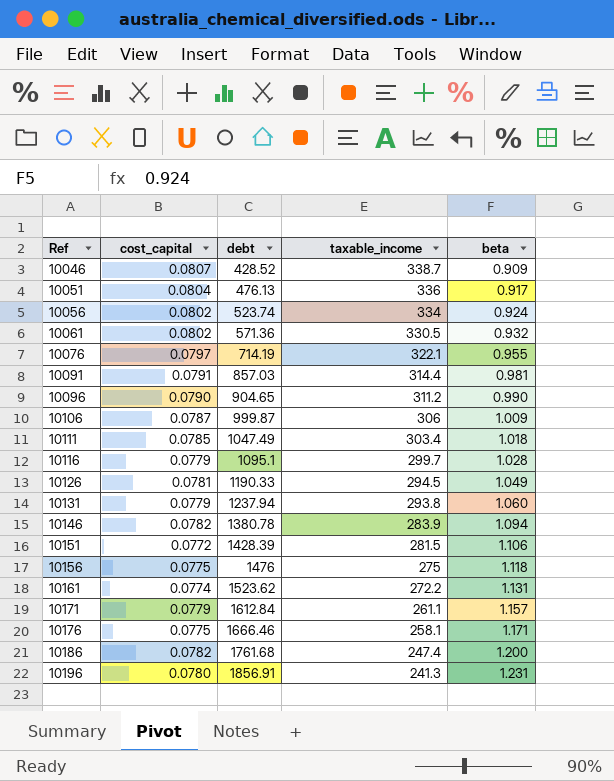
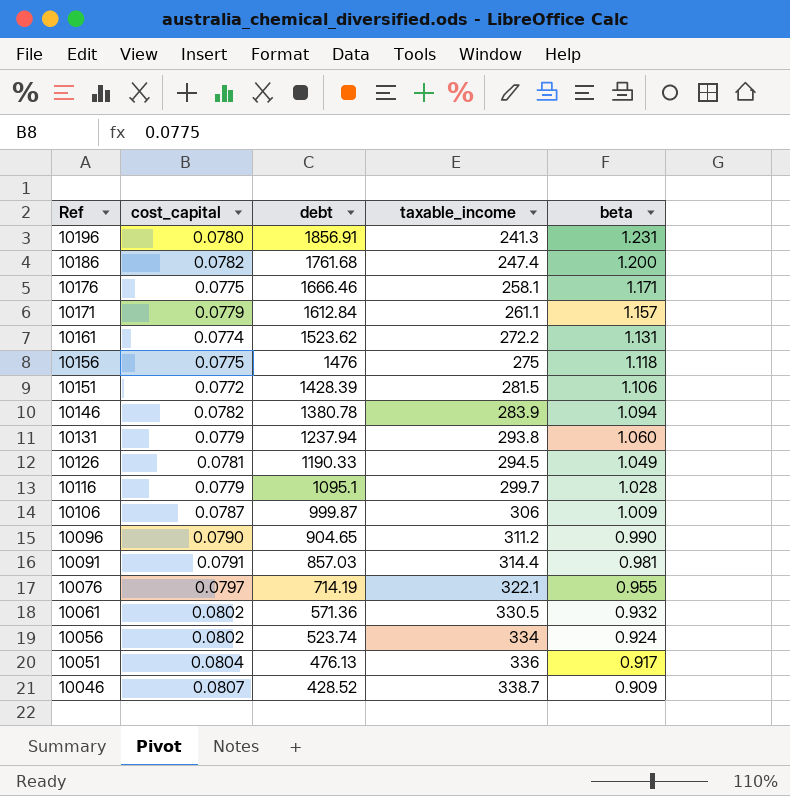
row order: Ref ascending -> Ref descending
row 10111: 0.0785 | 1047.49 | 303.4 | 1.018 -> none

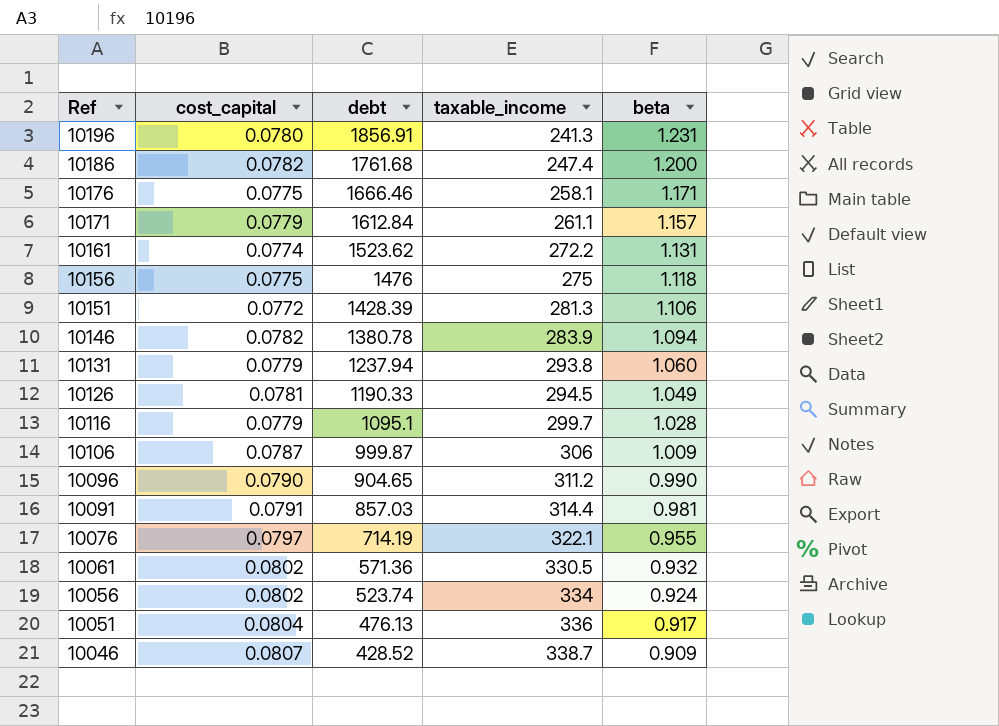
10151 | taxable_income: 281.5 -> 281.3

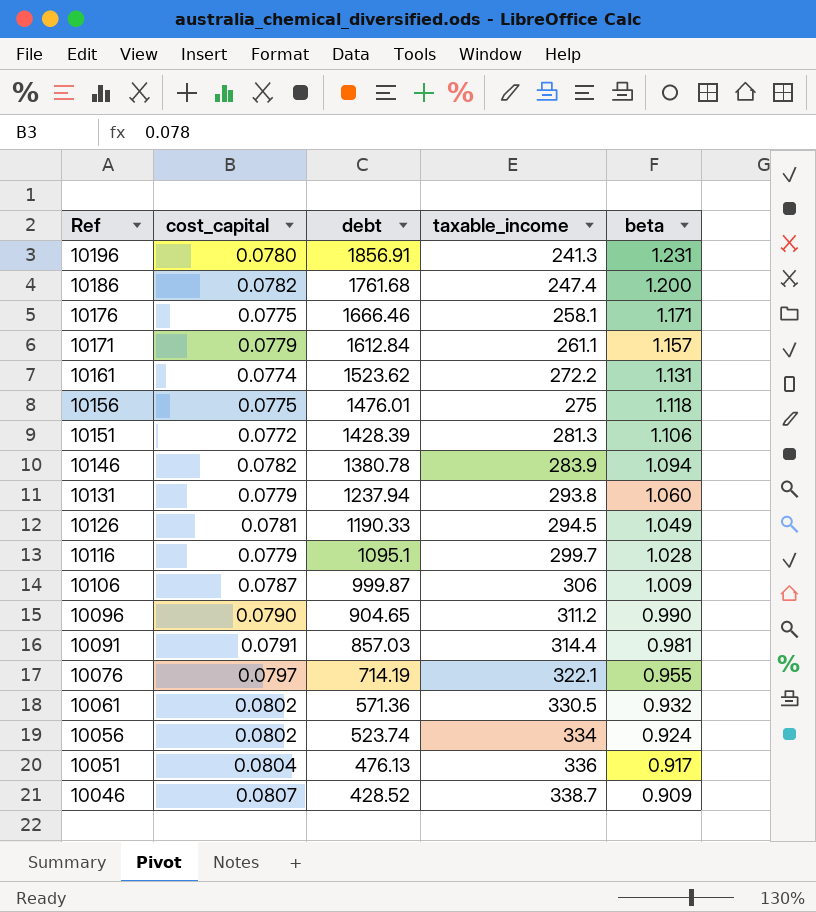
10156 | debt: 1476 -> 1476.01

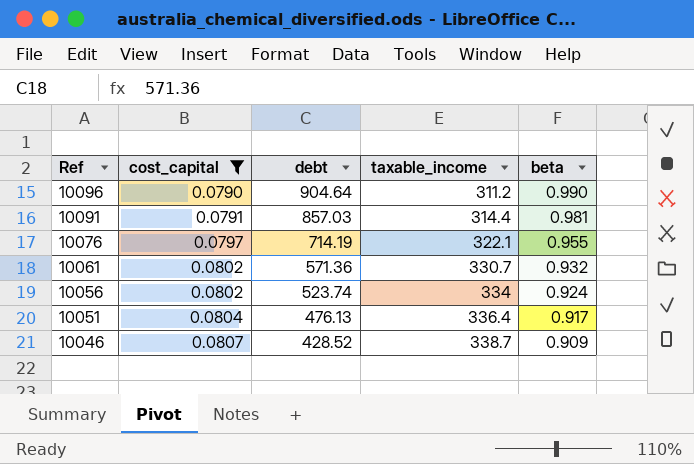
filter: none -> cost_capital >= 0.0790
10096 | debt: 904.65 -> 904.64
10061 | taxable_income: 330.5 -> 330.7
10051 | taxable_income: 336 -> 336.4

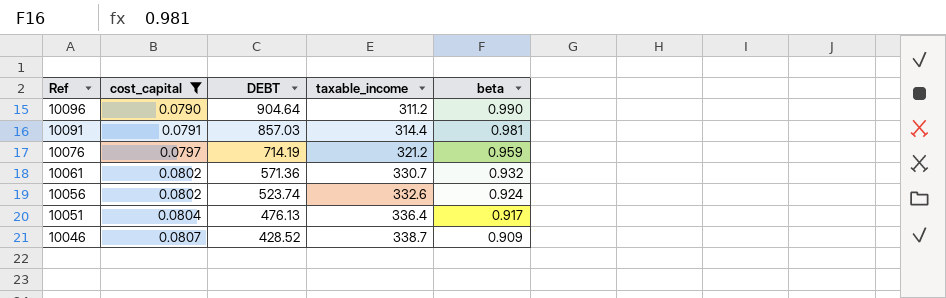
column name: debt -> DEBT
10076 | taxable_income: 322.1 -> 321.2
10076 | beta: 0.955 -> 0.959
10056 | taxable_income: 334 -> 332.6

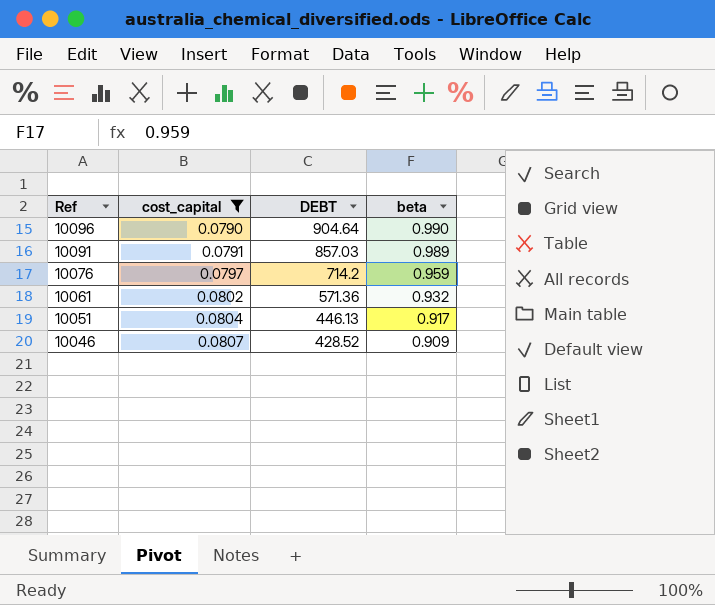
column taxable_income | position: 4 -> none
row 10056: 0.0802 | 523.74 | 332.6 | 0.924 -> none
10091 | beta: 0.981 -> 0.989
10076 | DEBT: 714.19 -> 714.2
10051 | DEBT: 476.13 -> 446.13

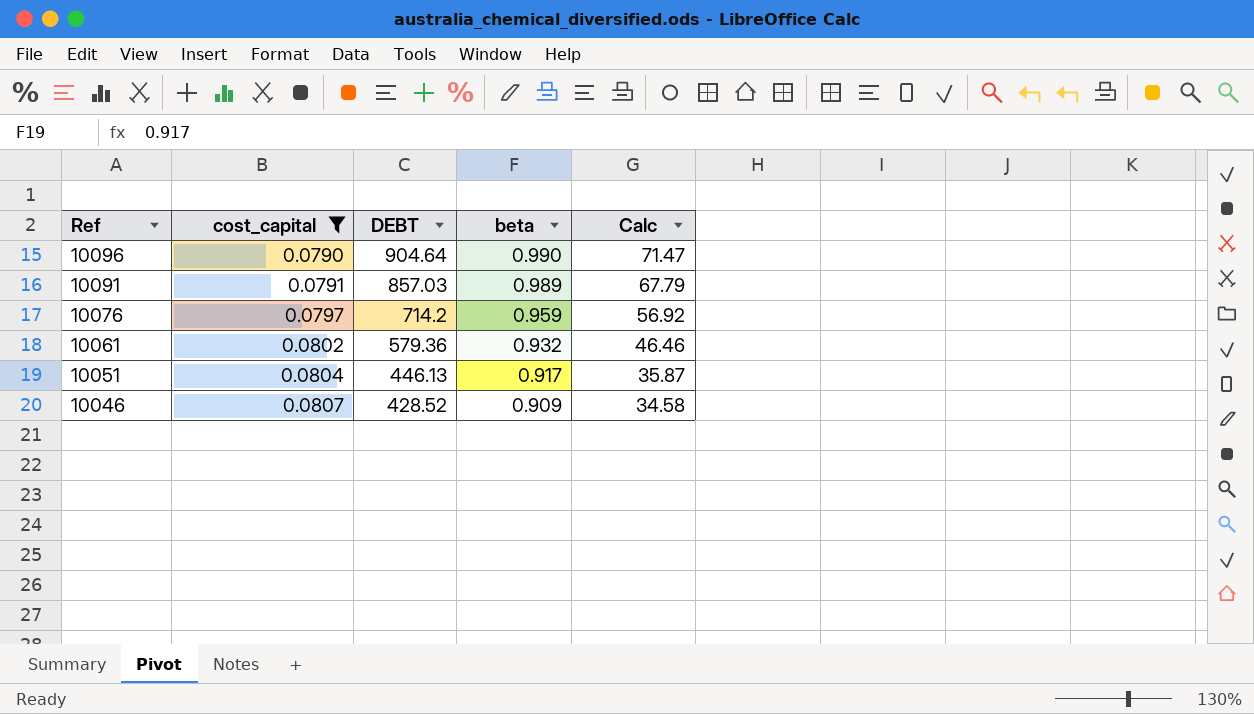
column Calc | formula: none -> [cost_capital] * [DEBT]
10061 | DEBT: 571.36 -> 579.36

